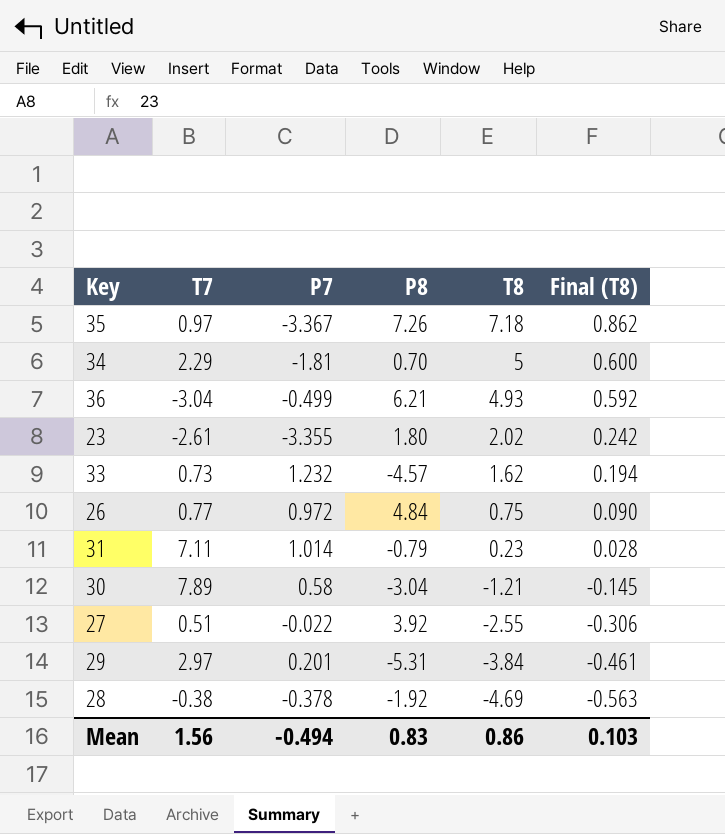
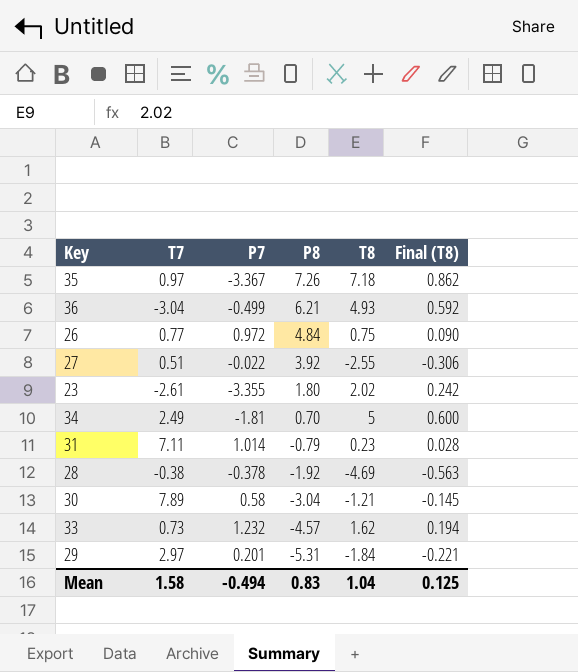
row order: T8 descending -> P8 descending
34 | T7: 2.29 -> 2.49
29 | T8: -3.84 -> -1.84
29 | Final (T8): -0.461 -> -0.221
Mean | T7: 1.56 -> 1.58
Mean | T8: 0.86 -> 1.04
Mean | Final (T8): 0.103 -> 0.125

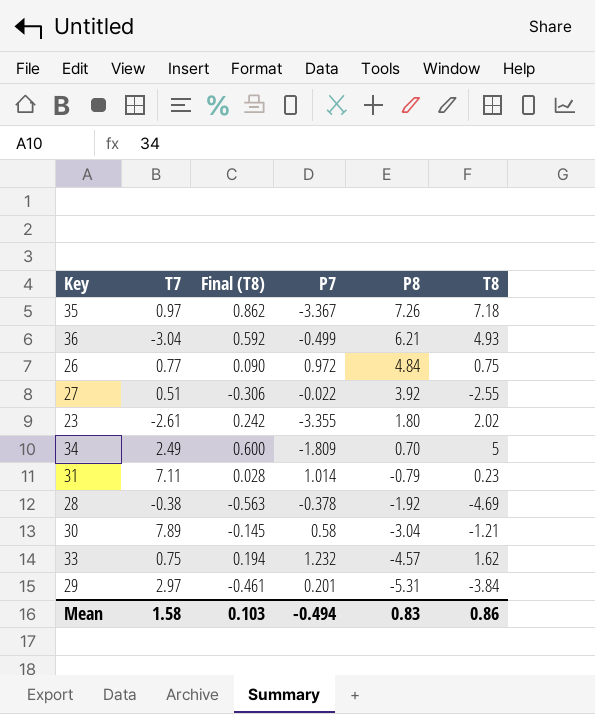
column Final (T8) | position: 6 -> 3
34 | P7: -1.81 -> -1.809
33 | T7: 0.73 -> 0.75
29 | Final (T8): -0.221 -> -0.461
29 | T8: -1.84 -> -3.84
Mean | Final (T8): 0.125 -> 0.103
Mean | T8: 1.04 -> 0.86

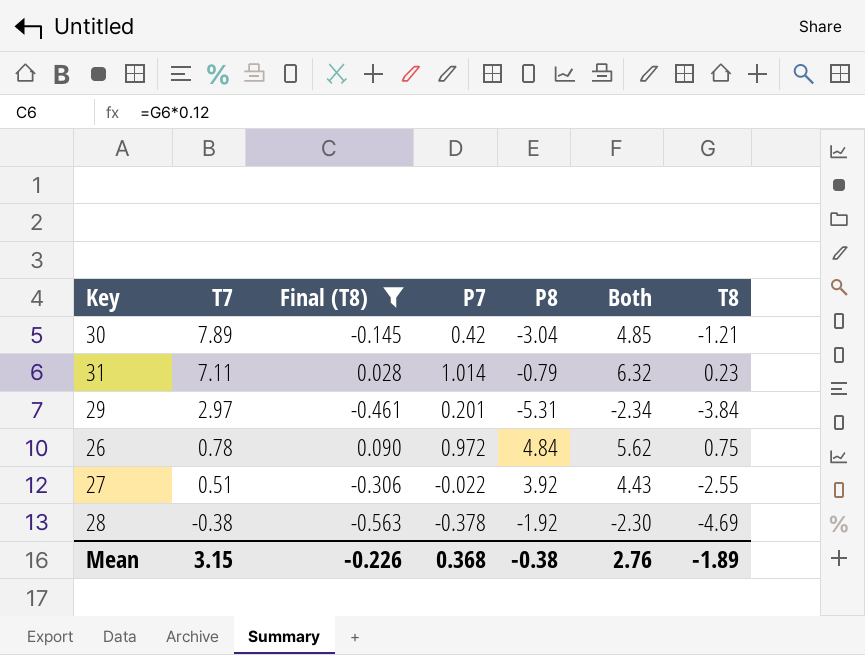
filter: none -> Final (T8) <= 0.090
row order: P8 descending -> T7 descending
column Both | formula: none -> [T7] + [P8]
30 | P7: 0.58 -> 0.42
26 | T7: 0.77 -> 0.78
Mean | T7: 1.58 -> 3.15
Mean | Final (T8): 0.103 -> -0.226
Mean | P7: -0.494 -> 0.368
Mean | P8: 0.83 -> -0.38
Mean | T8: 0.86 -> -1.89

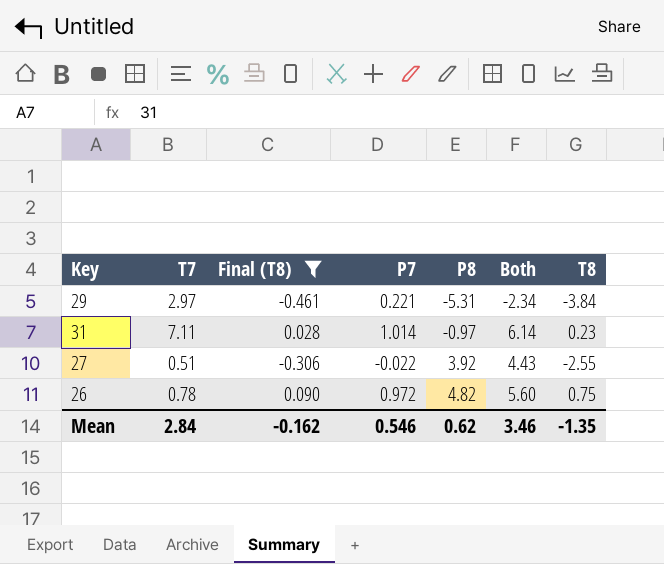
row order: T7 descending -> P8 ascending
row 30: 7.89 | -0.145 | 0.42 | -3.04 | 4.85 | -1.21 -> none
row 28: -0.38 | -0.563 | -0.378 | -1.92 | -2.30 | -4.69 -> none
29 | P7: 0.201 -> 0.221
31 | P8: -0.79 -> -0.97
31 | Both: 6.32 -> 6.14
26 | P8: 4.84 -> 4.82
26 | Both: 5.62 -> 5.60
Mean | T7: 3.15 -> 2.84
Mean | Final (T8): -0.226 -> -0.162
Mean | P7: 0.368 -> 0.546
Mean | P8: -0.38 -> 0.62
Mean | Both: 2.76 -> 3.46
Mean | T8: -1.89 -> -1.35

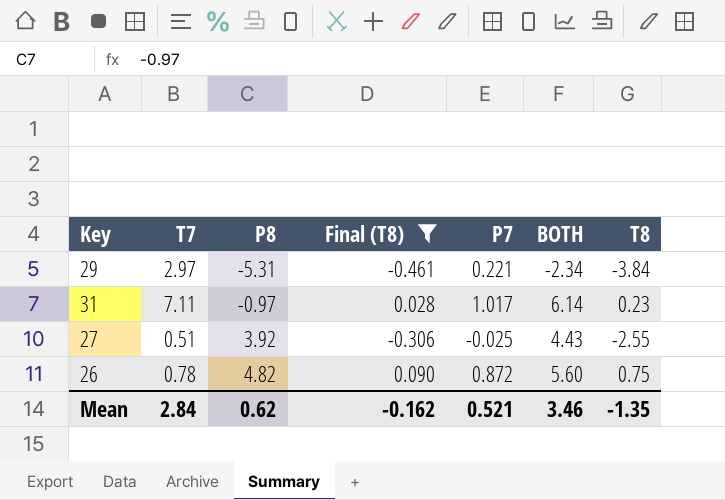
column P8 | position: 5 -> 3
column name: Both -> BOTH
31 | P7: 1.014 -> 1.017
27 | P7: -0.022 -> -0.025
26 | P7: 0.972 -> 0.872
Mean | P7: 0.546 -> 0.521

